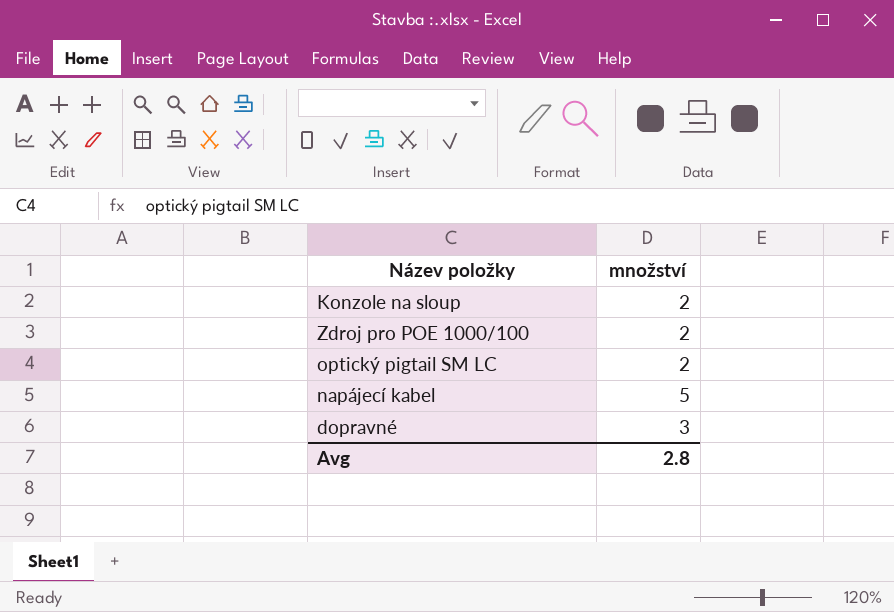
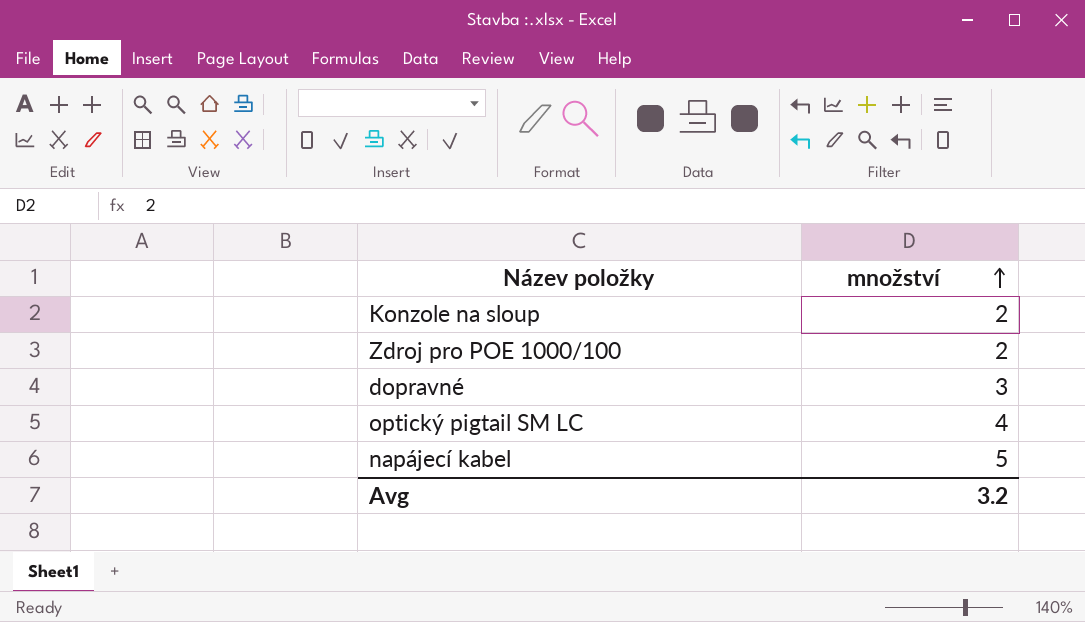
row order: none -> množství ascending
optický pigtail SM LC | množství: 2 -> 4
Avg | množství: 2.8 -> 3.2

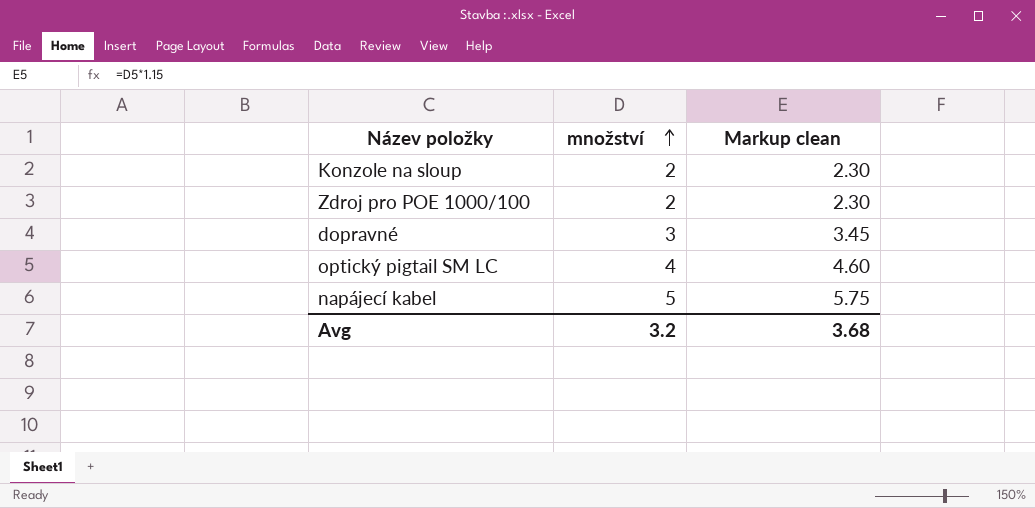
column Markup clean | formula: none -> [množství] * 1.15

